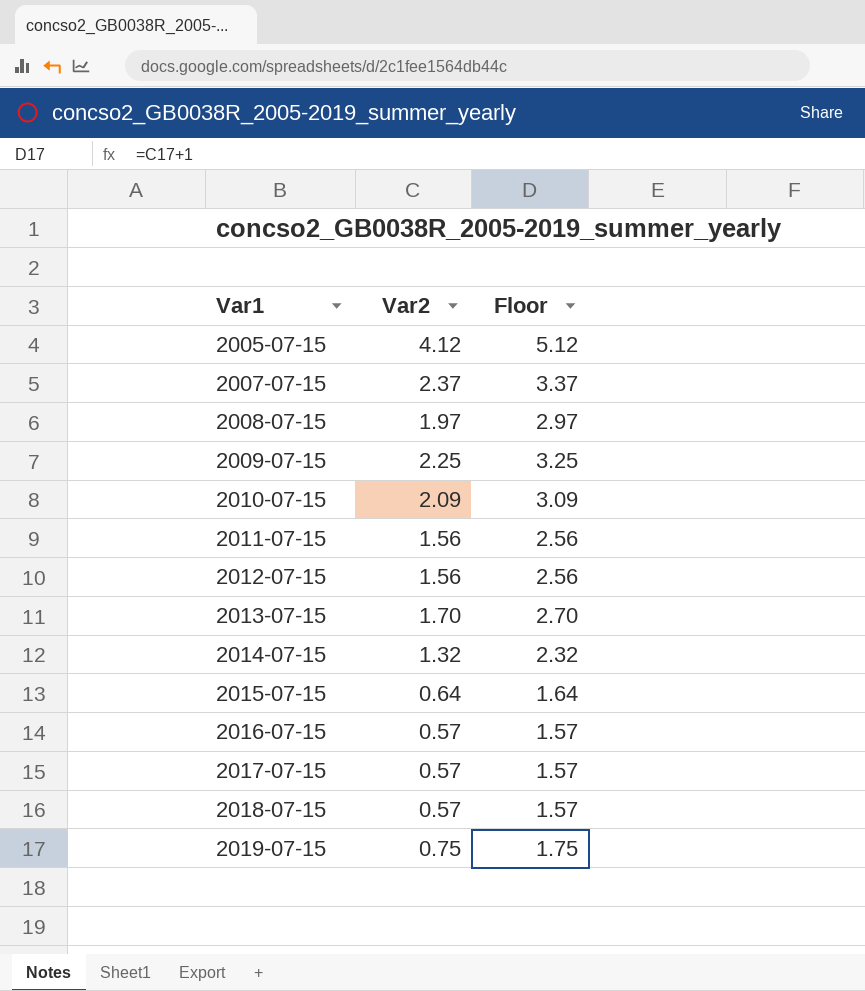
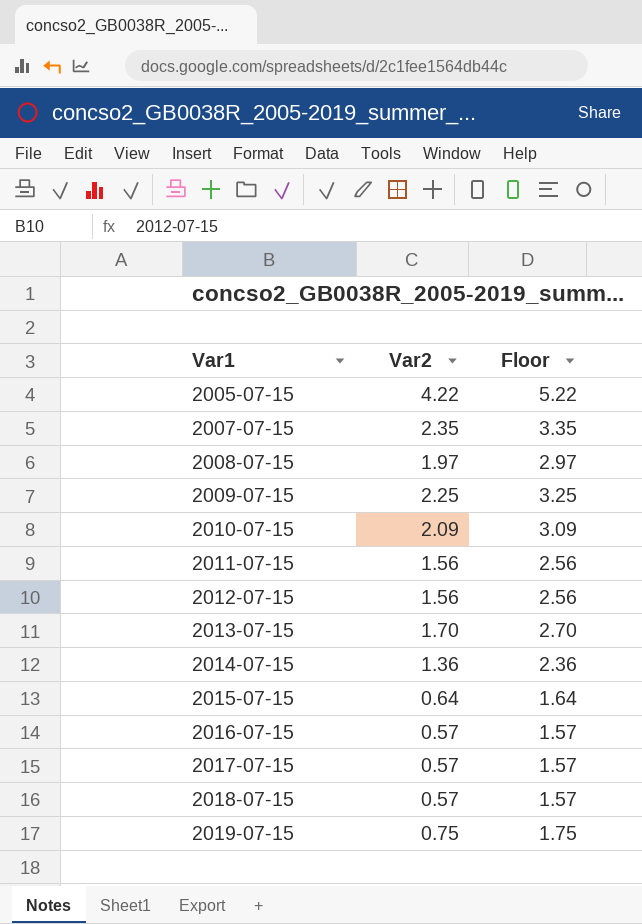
2005-07-15 | Var2: 4.12 -> 4.22
2005-07-15 | Floor: 5.12 -> 5.22
2007-07-15 | Var2: 2.37 -> 2.35
2007-07-15 | Floor: 3.37 -> 3.35
2014-07-15 | Var2: 1.32 -> 1.36
2014-07-15 | Floor: 2.32 -> 2.36

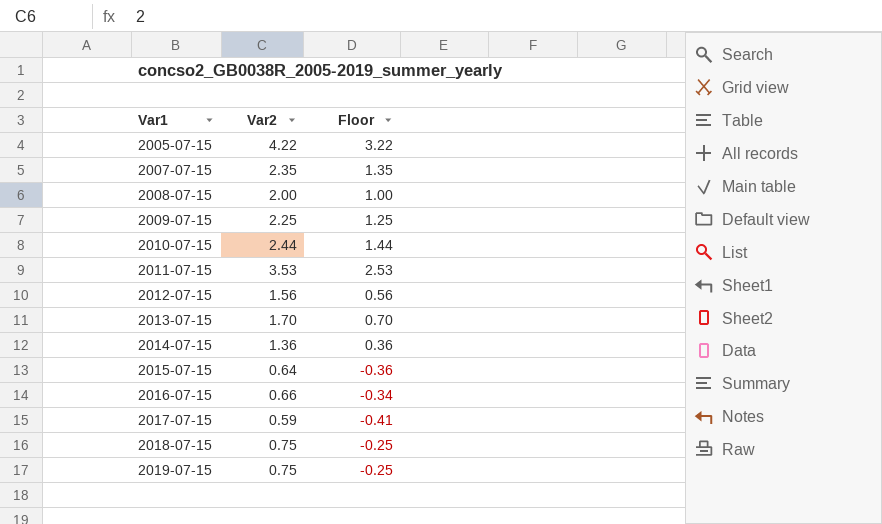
column Floor | formula: [Var2] + 1 -> [Var2] - 1
2008-07-15 | Var2: 1.97 -> 2.00
2010-07-15 | Var2: 2.09 -> 2.44
2011-07-15 | Var2: 1.56 -> 3.53
2016-07-15 | Var2: 0.57 -> 0.66
2017-07-15 | Var2: 0.57 -> 0.59
2018-07-15 | Var2: 0.57 -> 0.75

